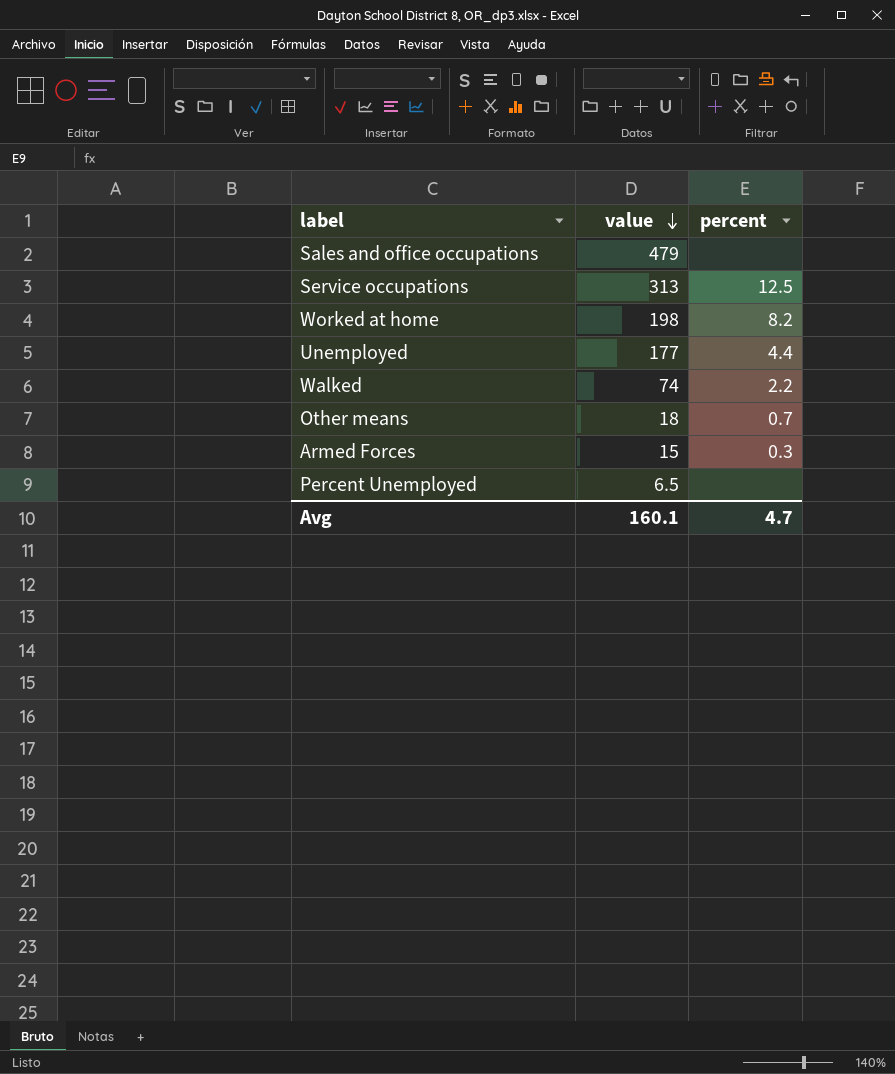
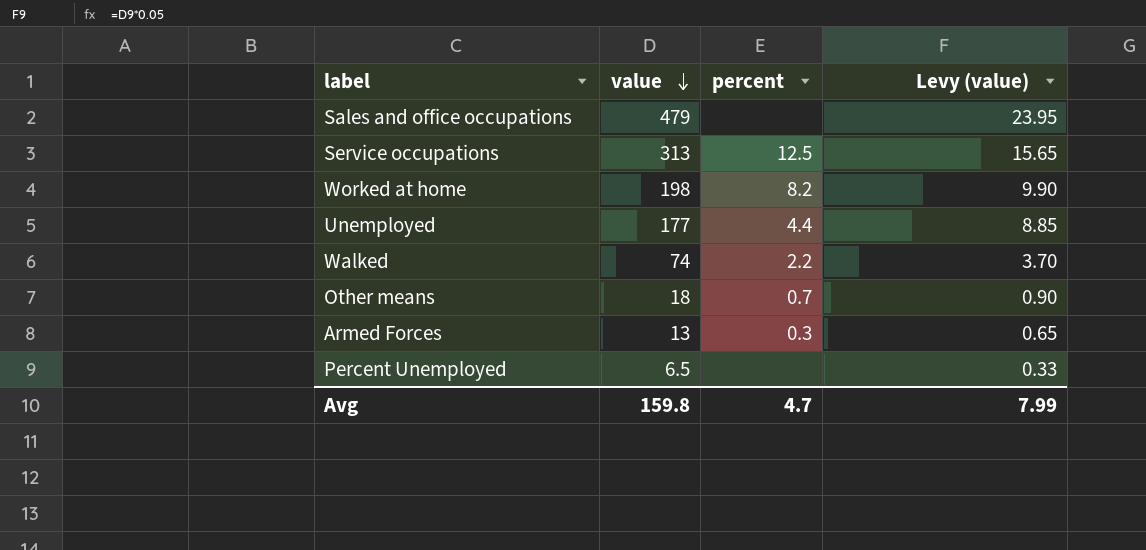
column Levy (value) | formula: none -> [value] * 0.05
Armed Forces | value: 15 -> 13
Avg | value: 160.1 -> 159.8

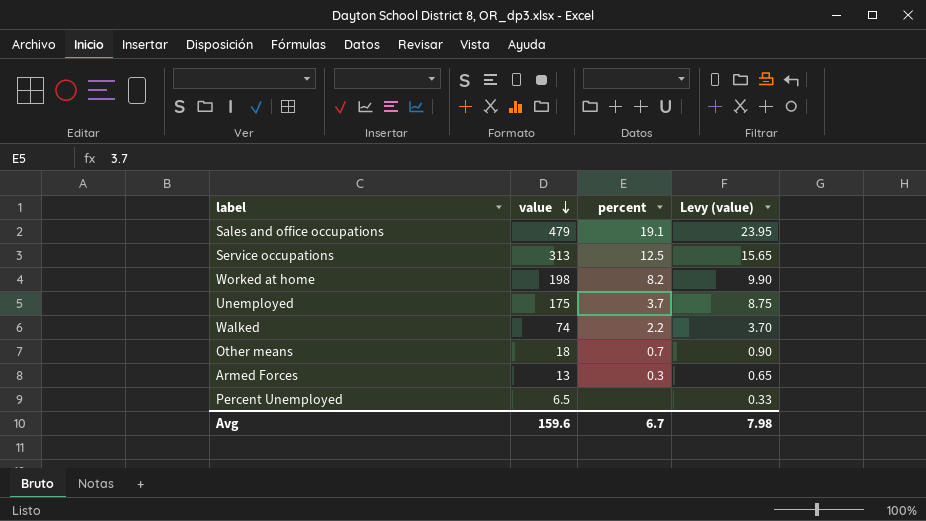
Sales and office occupations | percent: none -> 19.1
Unemployed | value: 177 -> 175
Unemployed | percent: 4.4 -> 3.7
Unemployed | Levy (value): 8.85 -> 8.75
Avg | value: 159.8 -> 159.6
Avg | percent: 4.7 -> 6.7
Avg | Levy (value): 7.99 -> 7.98

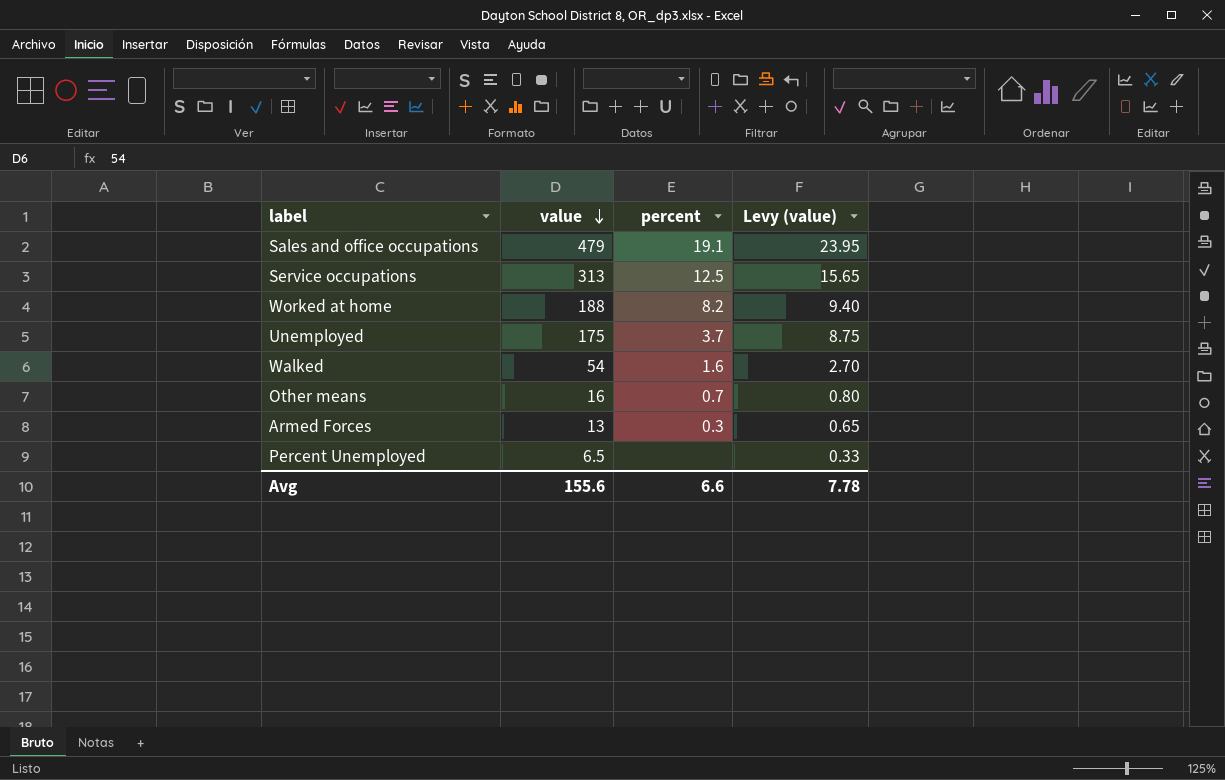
Worked at home | value: 198 -> 188
Worked at home | Levy (value): 9.90 -> 9.40
Walked | value: 74 -> 54
Walked | percent: 2.2 -> 1.6
Walked | Levy (value): 3.70 -> 2.70
Other means | value: 18 -> 16
Other means | Levy (value): 0.90 -> 0.80
Avg | value: 159.6 -> 155.6
Avg | percent: 6.7 -> 6.6
Avg | Levy (value): 7.98 -> 7.78

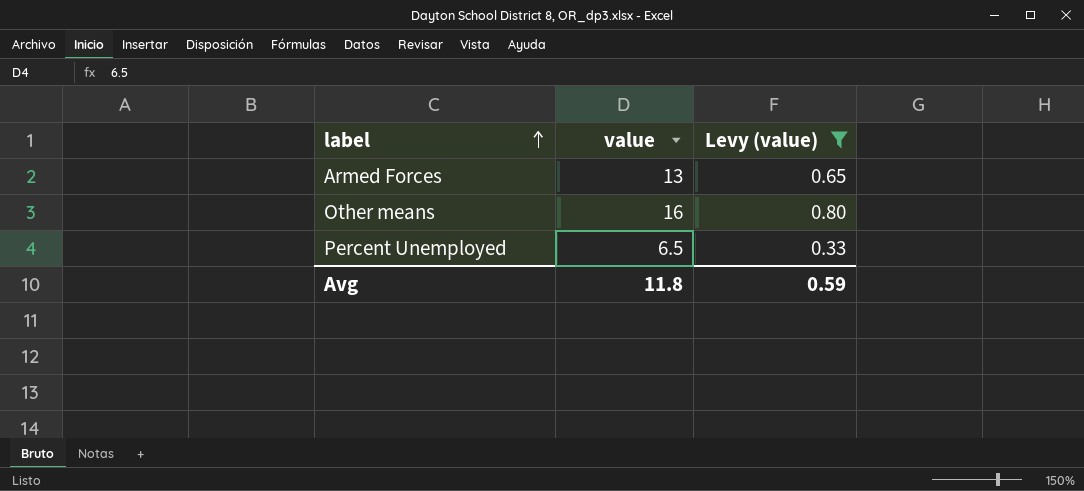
filter: none -> Levy (value) <= 0.80
row order: value descending -> label ascending
column percent | position: 3 -> none
Avg | value: 155.6 -> 11.8
Avg | Levy (value): 7.78 -> 0.59

